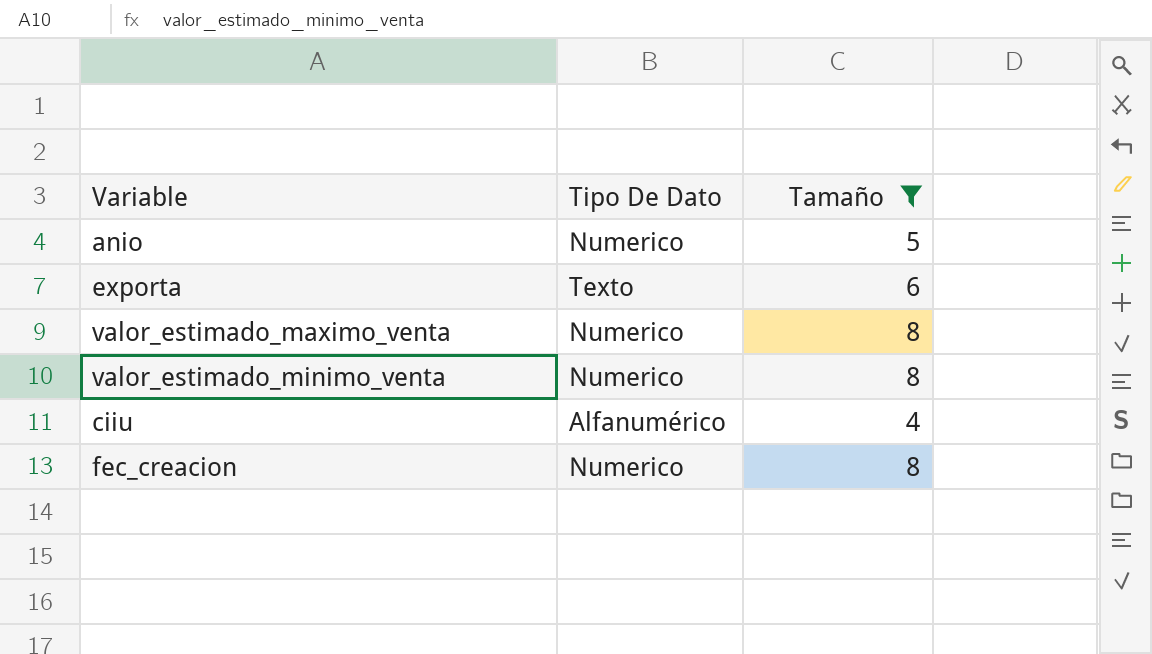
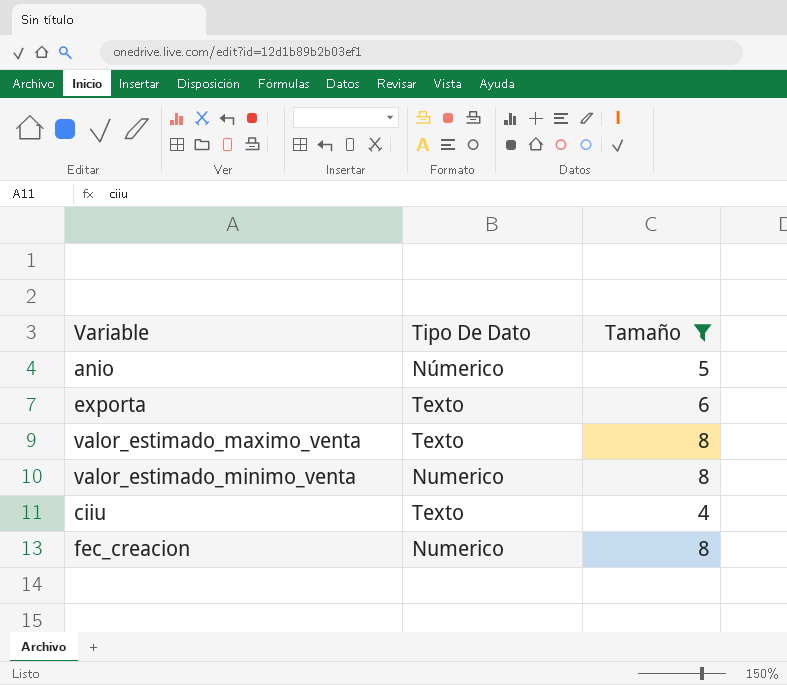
anio | Tipo De Dato: Numerico -> Númerico
valor_estimado_maximo_venta | Tipo De Dato: Numerico -> Texto
ciiu | Tipo De Dato: Alfanumérico -> Texto

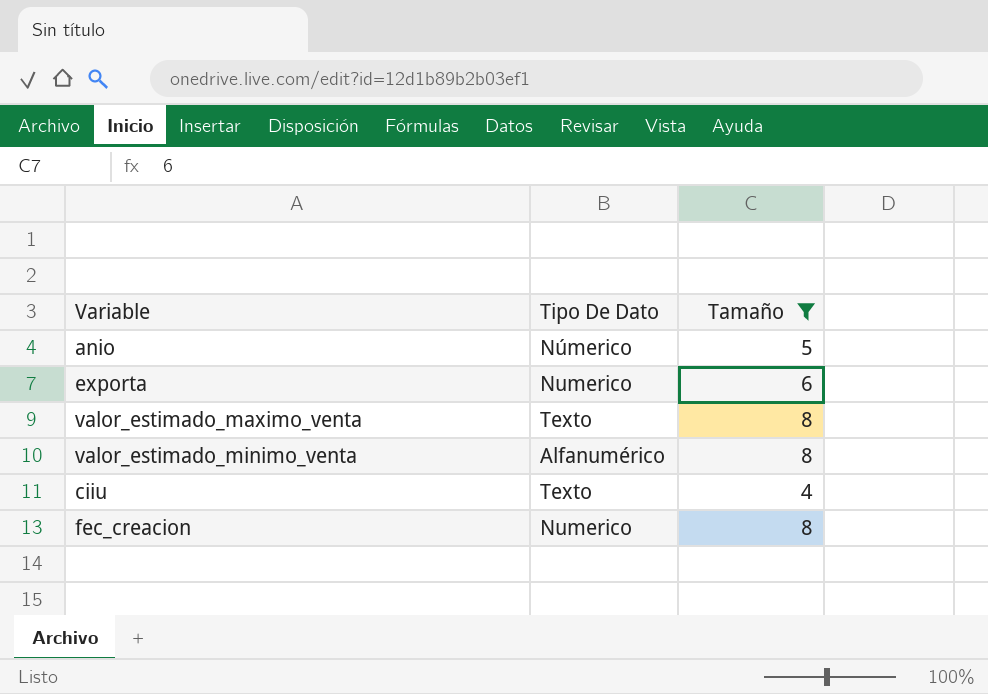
exporta | Tipo De Dato: Texto -> Numerico
valor_estimado_minimo_venta | Tipo De Dato: Numerico -> Alfanumérico

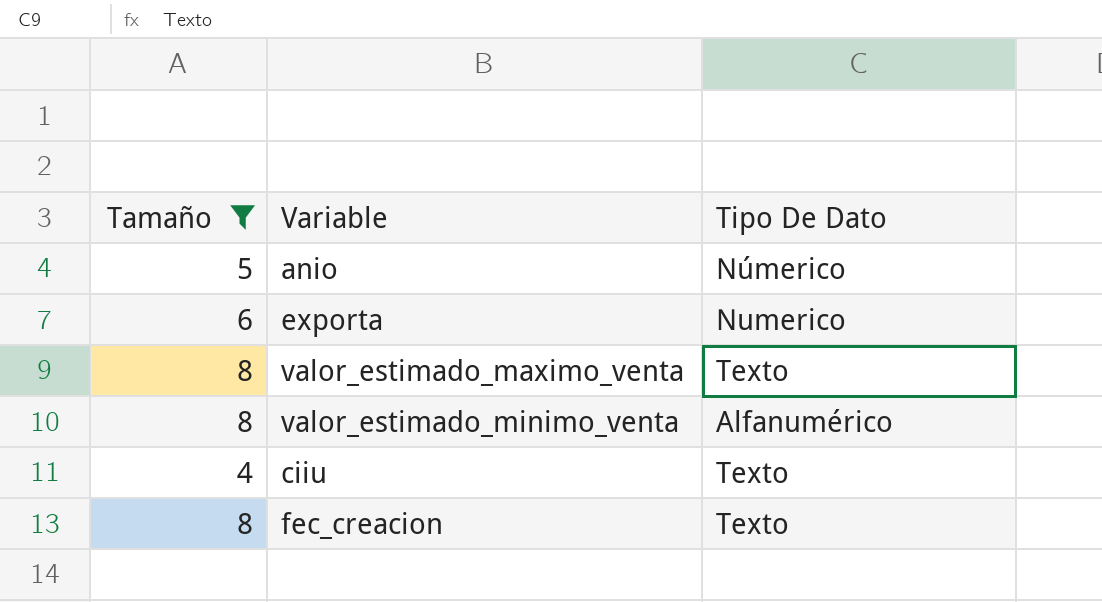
column Tamaño | position: 3 -> 1
fec_creacion | Tipo De Dato: Numerico -> Texto

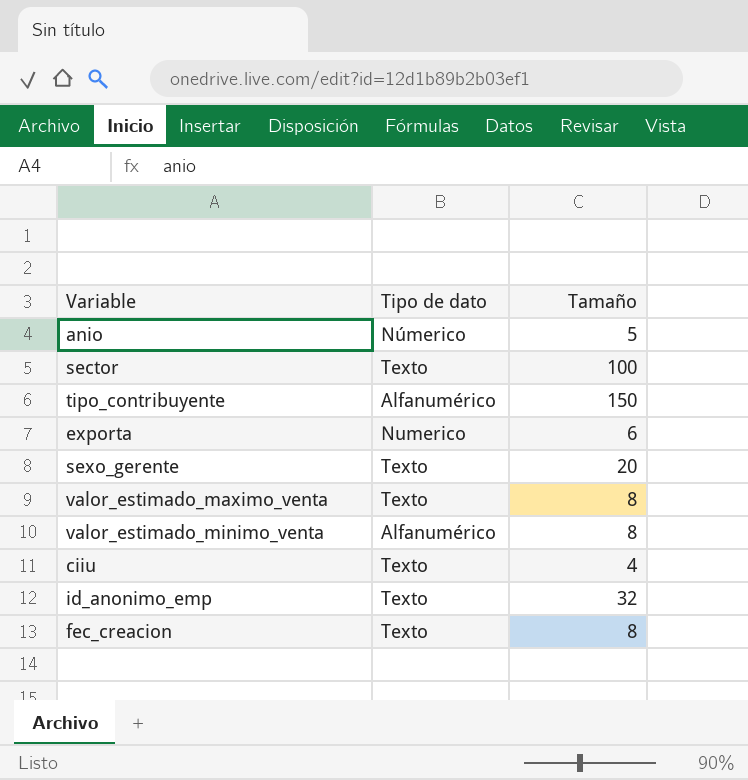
filter: Tamaño <= 8 -> none
column name: Tipo De Dato -> Tipo de dato
column Tamaño | position: 1 -> 3

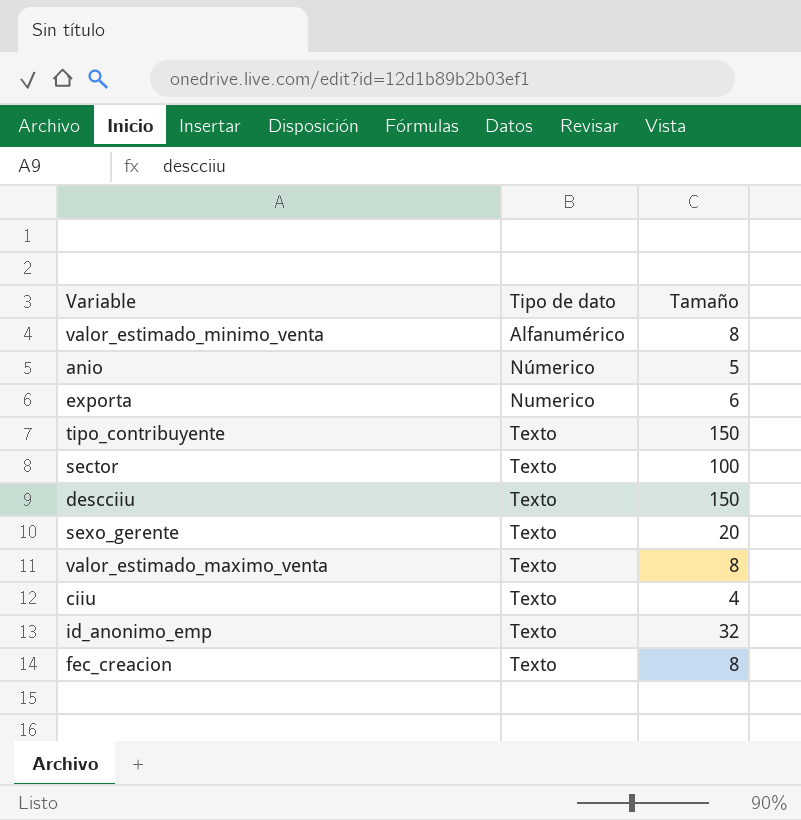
row order: none -> Tipo de dato ascending
tipo_contribuyente | Tipo de dato: Alfanumérico -> Texto
row descciiu: none -> Texto | 150

